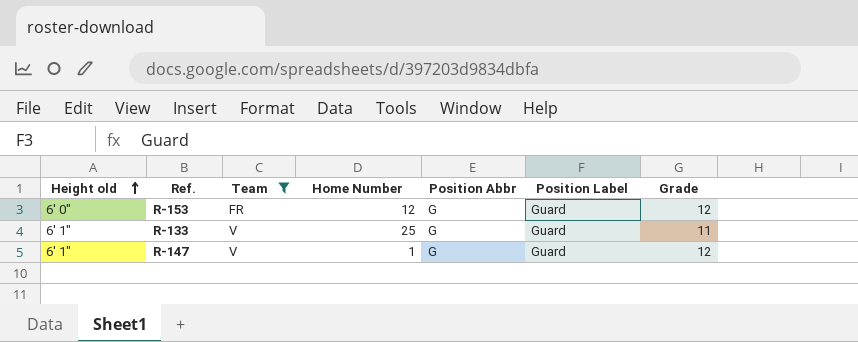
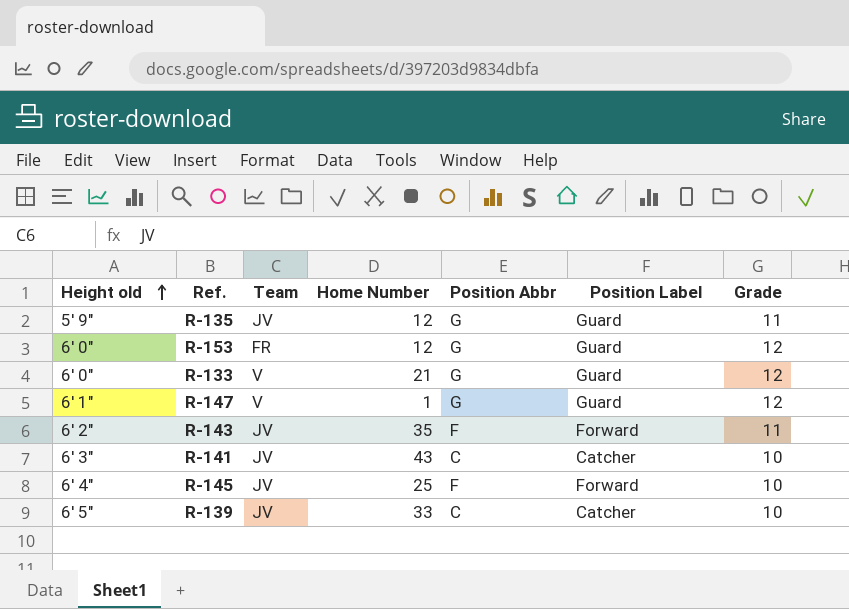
filter: Team != JV -> none
R-133 | Height old: 6' 1" -> 6' 0"
R-133 | Home Number: 25 -> 21
R-133 | Grade: 11 -> 12

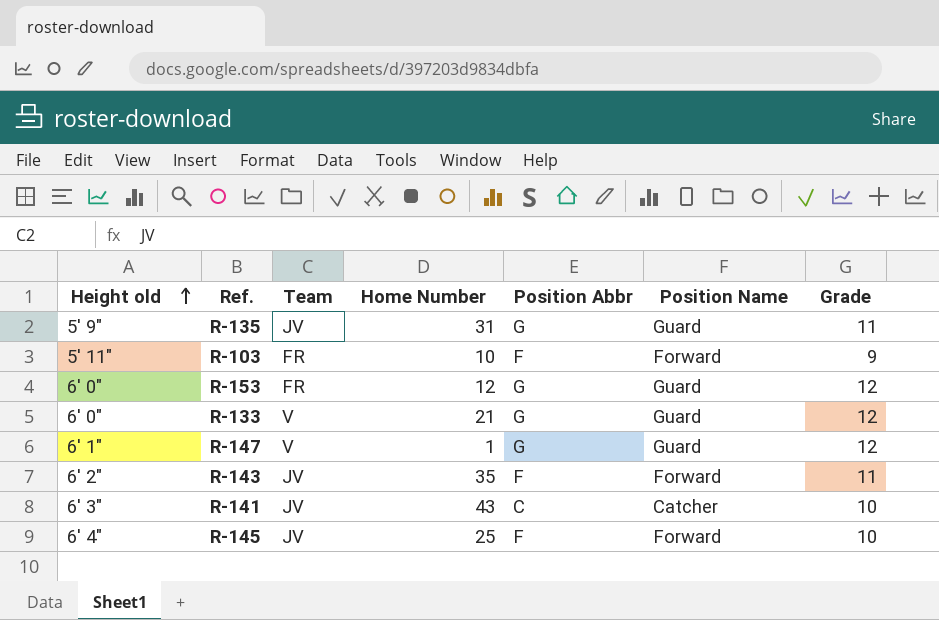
column name: Position Label -> Position Name
row R-139: 6' 5" | JV | 33 | C | Catcher | 10 -> none
R-135 | Home Number: 12 -> 31
row R-103: none -> 5' 11" | FR | 10 | F | Forward | 9

